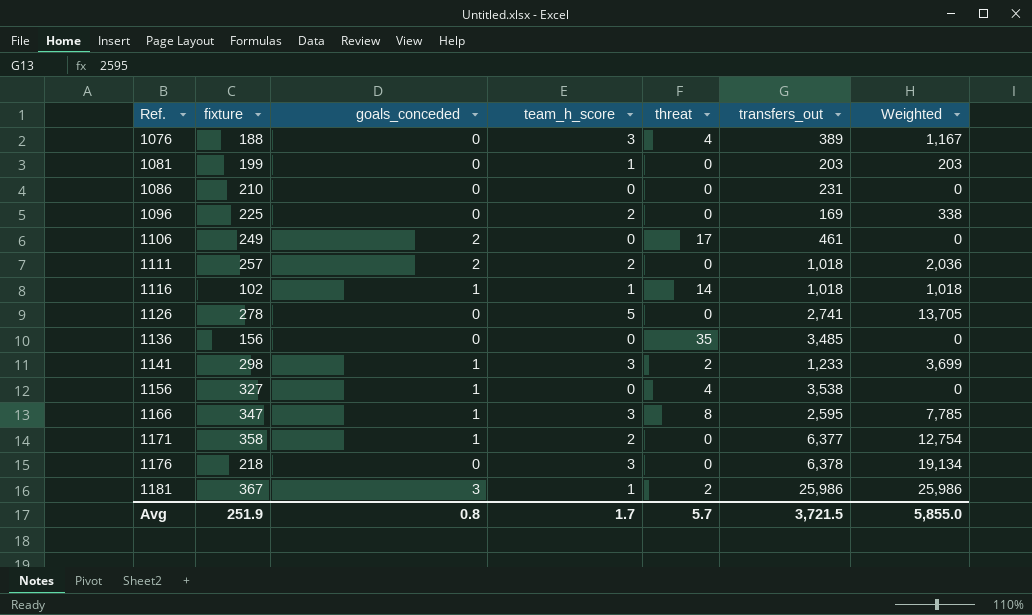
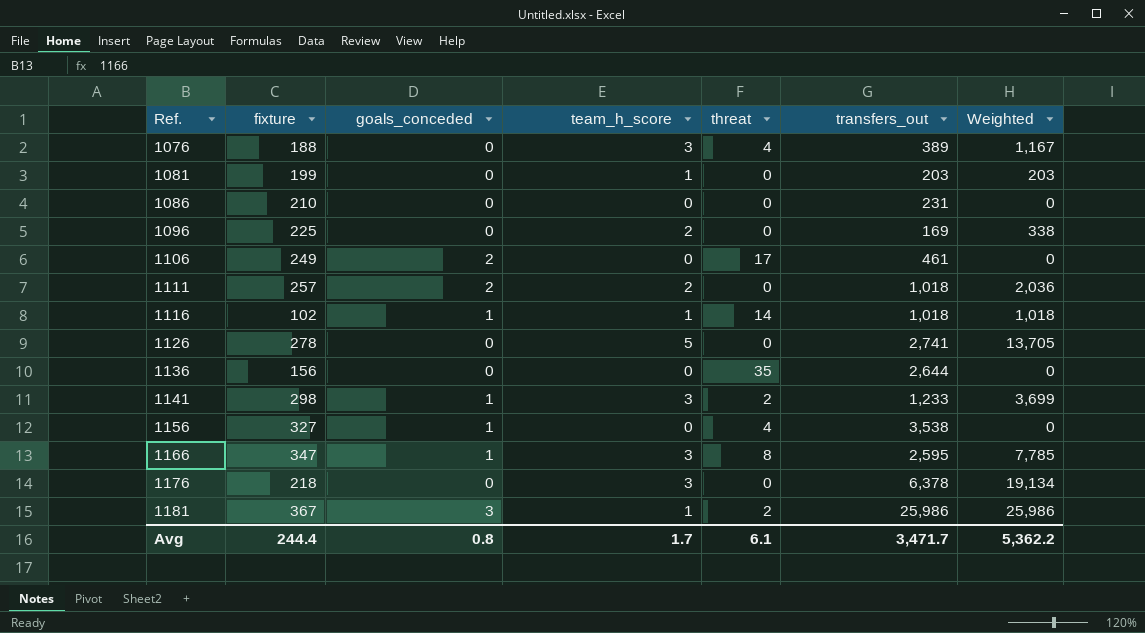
row 1171: 358 | 1 | 2 | 0 | 6,377 | 12,754 -> none
1136 | transfers_out: 3,485 -> 2,644
Avg | fixture: 251.9 -> 244.4
Avg | threat: 5.7 -> 6.1
Avg | transfers_out: 3,721.5 -> 3,471.7
Avg | Weighted: 5,855.0 -> 5,362.2

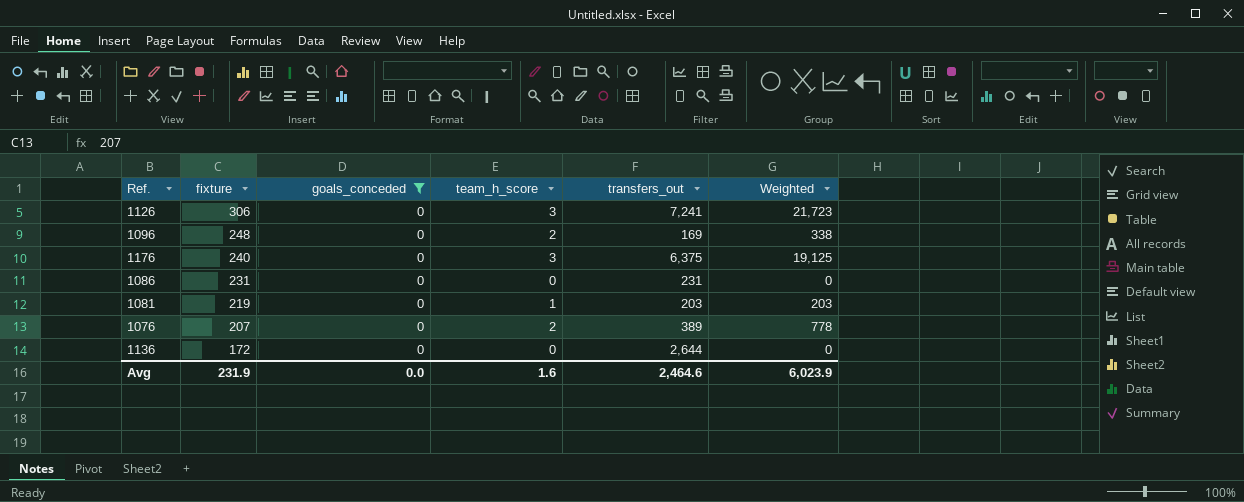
filter: none -> goals_conceded = 0
row order: Ref. ascending -> fixture descending
column threat | position: 5 -> none
1126 | fixture: 278 -> 306
1126 | team_h_score: 5 -> 3
1126 | transfers_out: 2,741 -> 7,241
1126 | Weighted: 13,705 -> 21,723
1096 | fixture: 225 -> 248
1176 | fixture: 218 -> 240
1176 | transfers_out: 6,378 -> 6,375
1176 | Weighted: 19,134 -> 19,125
1086 | fixture: 210 -> 231
1081 | fixture: 199 -> 219
1076 | fixture: 188 -> 207
1076 | team_h_score: 3 -> 2
1076 | Weighted: 1,167 -> 778
1136 | fixture: 156 -> 172
Avg | fixture: 244.4 -> 231.9
Avg | goals_conceded: 0.8 -> 0.0
Avg | team_h_score: 1.7 -> 1.6
Avg | transfers_out: 3,471.7 -> 2,464.6
Avg | Weighted: 5,362.2 -> 6,023.9

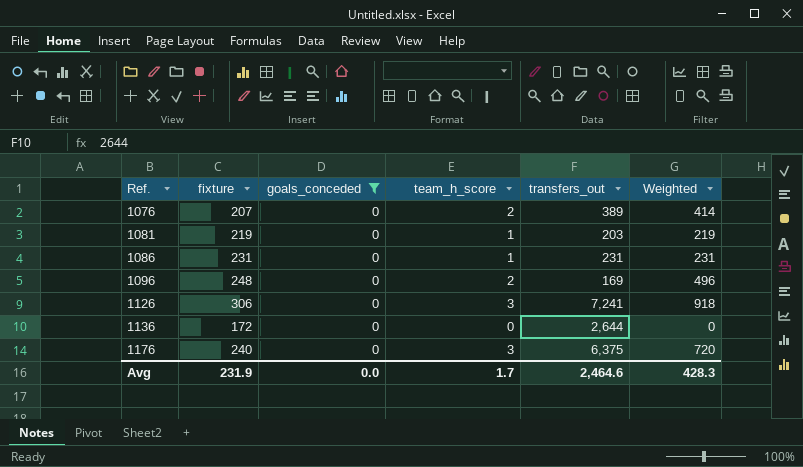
row order: fixture descending -> Ref. ascending
column Weighted | formula: [team_h_score] * [transfers_out] -> [fixture] * [team_h_score]
1086 | team_h_score: 0 -> 1
Avg | team_h_score: 1.6 -> 1.7
Avg | Weighted: 6,023.9 -> 428.3

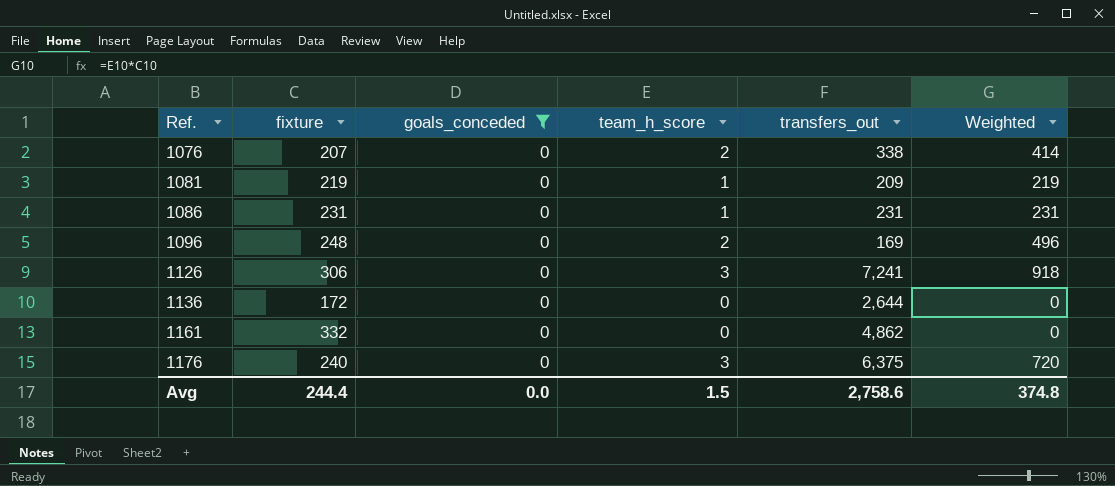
1076 | transfers_out: 389 -> 338
1081 | transfers_out: 203 -> 209
row 1161: none -> 332 | 0 | 0 | 4,862 | 0
Avg | fixture: 231.9 -> 244.4
Avg | team_h_score: 1.7 -> 1.5
Avg | transfers_out: 2,464.6 -> 2,758.6
Avg | Weighted: 428.3 -> 374.8

